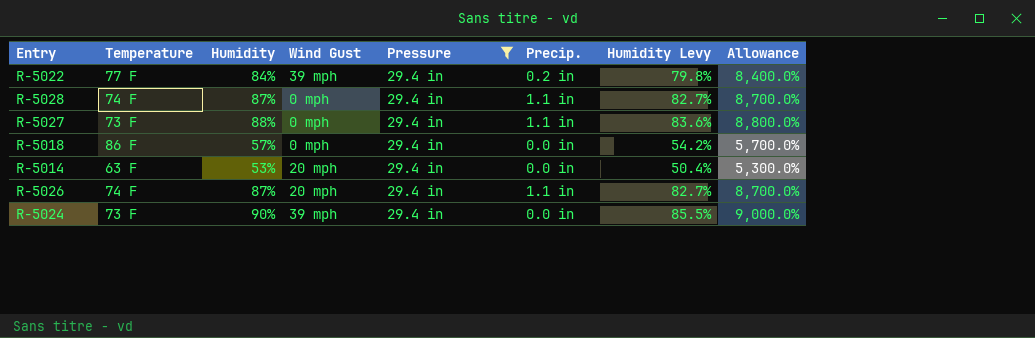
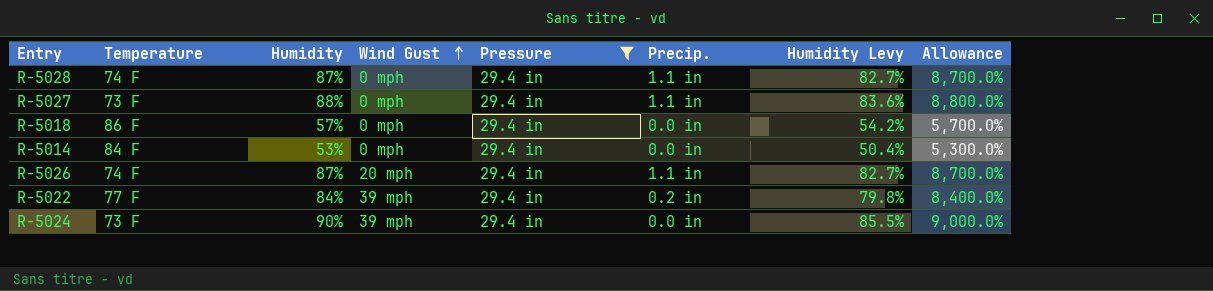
row order: none -> Wind Gust ascending
R-5014 | Temperature: 63 F -> 84 F
R-5014 | Wind Gust: 20 mph -> 0 mph

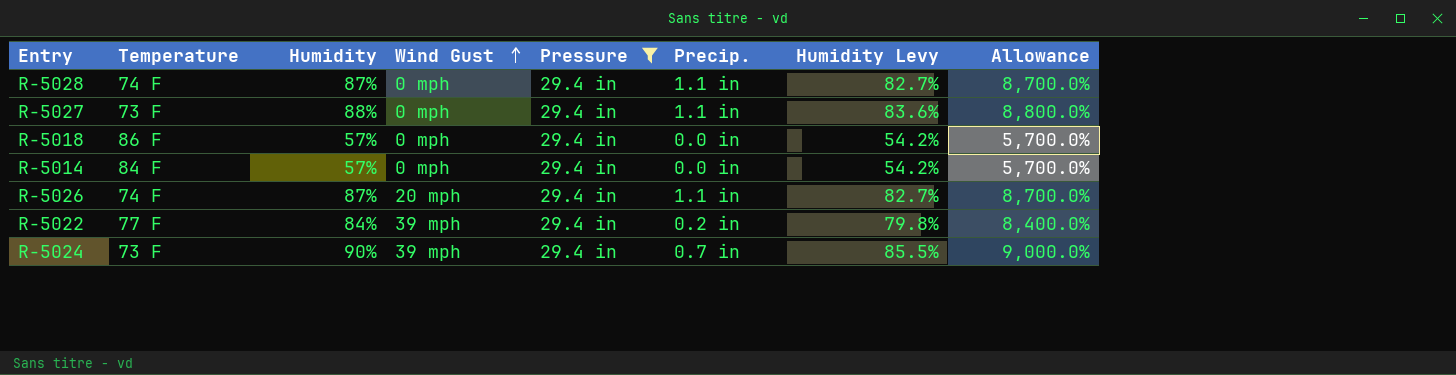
R-5014 | Humidity: 53% -> 57%
R-5014 | Humidity Levy: 50.4% -> 54.2%
R-5014 | Allowance: 5,300.0% -> 5,700.0%
R-5024 | Precip.: 0.0 in -> 0.7 in

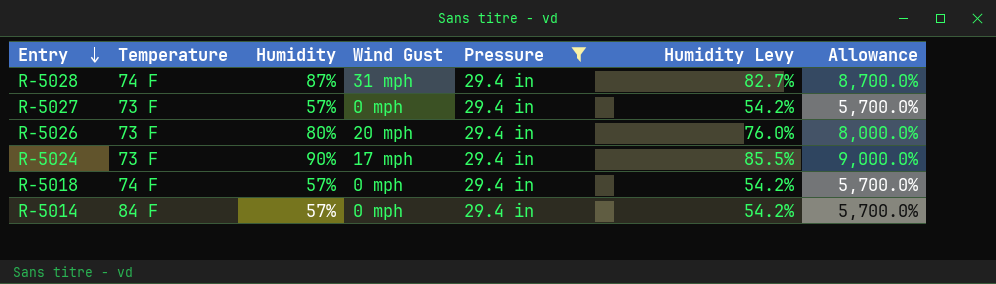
row order: Wind Gust ascending -> Entry descending
column Precip. | position: 6 -> none
row R-5022: 77 F | 84% | 39 mph | 29.4 in | 0.2 in | 79.8% | 8,400.0% -> none
R-5028 | Wind Gust: 0 mph -> 31 mph
R-5027 | Humidity: 88% -> 57%
R-5027 | Humidity Levy: 83.6% -> 54.2%
R-5027 | Allowance: 8,800.0% -> 5,700.0%
R-5026 | Temperature: 74 F -> 73 F
R-5026 | Humidity: 87% -> 80%
R-5026 | Humidity Levy: 82.7% -> 76.0%
R-5026 | Allowance: 8,700.0% -> 8,000.0%
R-5024 | Wind Gust: 39 mph -> 17 mph
R-5018 | Temperature: 86 F -> 74 F

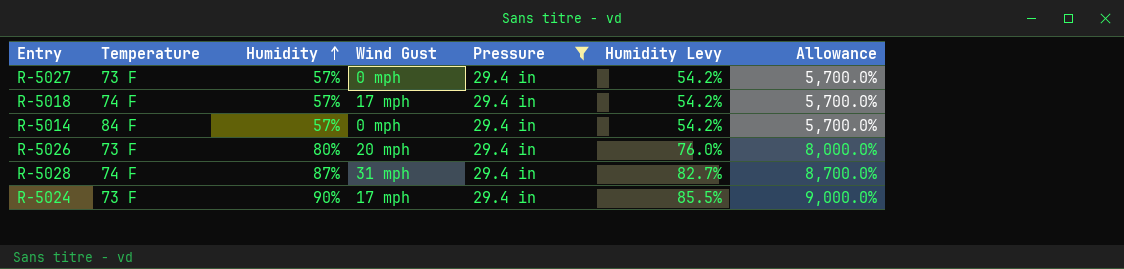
row order: Entry descending -> Humidity ascending
R-5018 | Wind Gust: 0 mph -> 17 mph

